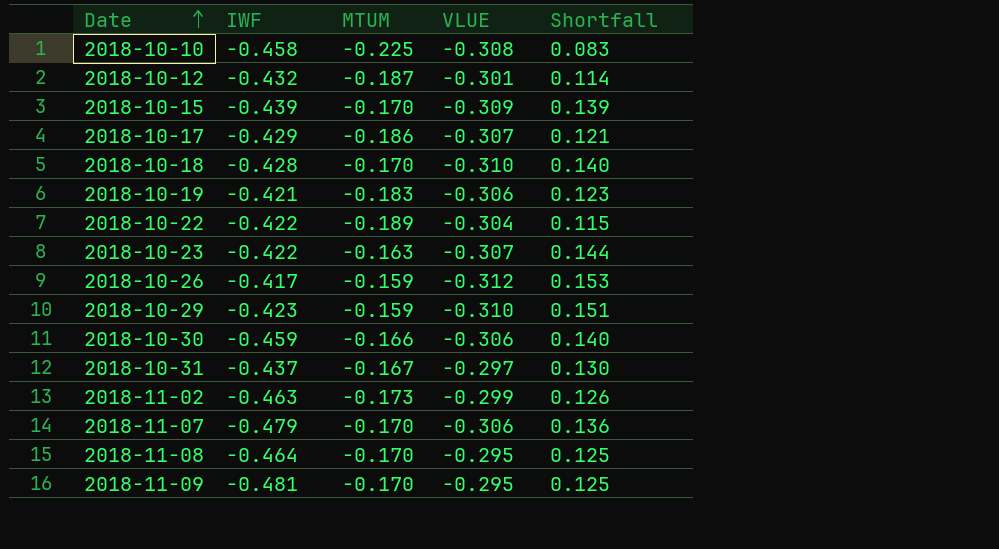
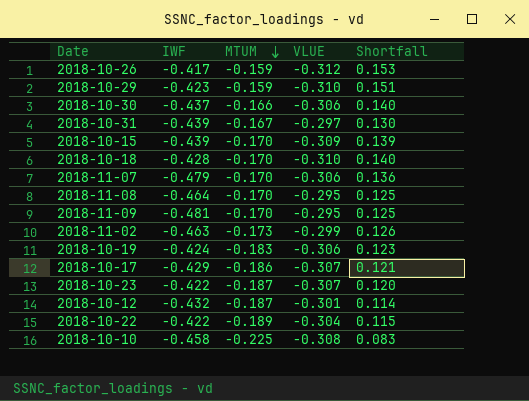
row order: Date ascending -> MTUM descending
2018-10-30 | IWF: -0.459 -> -0.437
2018-10-31 | IWF: -0.437 -> -0.439
2018-10-19 | IWF: -0.421 -> -0.424
2018-10-23 | MTUM: -0.163 -> -0.187
2018-10-23 | Shortfall: 0.144 -> 0.120

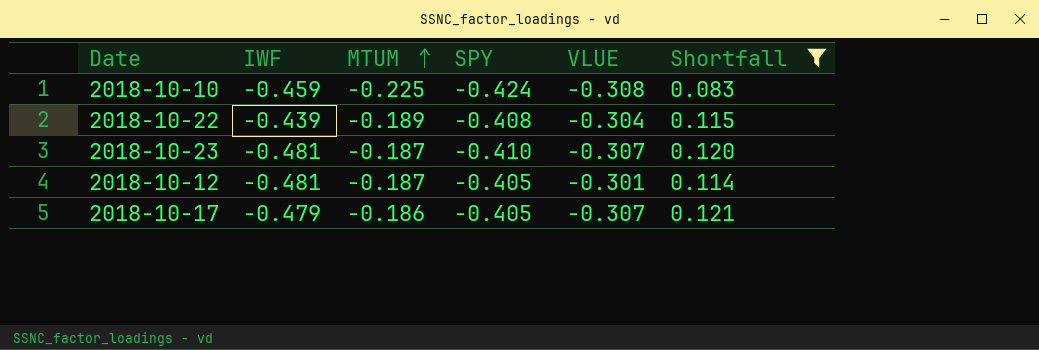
filter: none -> Shortfall <= 0.121
row order: MTUM descending -> MTUM ascending
column SPY | position: none -> 4
2018-10-10 | IWF: -0.458 -> -0.459
2018-10-22 | IWF: -0.422 -> -0.439
2018-10-23 | IWF: -0.422 -> -0.481
2018-10-12 | IWF: -0.432 -> -0.481
2018-10-17 | IWF: -0.429 -> -0.479

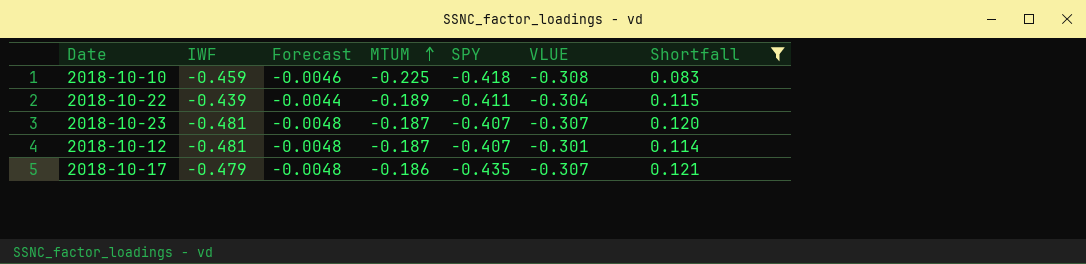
column Forecast | formula: none -> [IWF] * 0.01
2018-10-10 | SPY: -0.424 -> -0.418
2018-10-22 | SPY: -0.408 -> -0.411
2018-10-23 | SPY: -0.410 -> -0.407
2018-10-12 | SPY: -0.405 -> -0.407
2018-10-17 | SPY: -0.405 -> -0.435

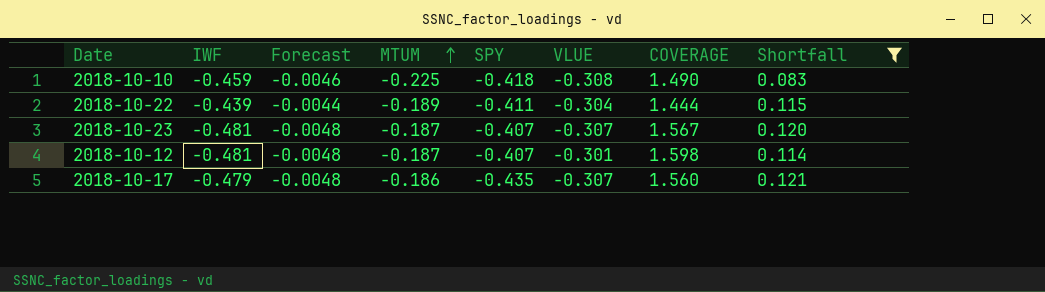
column COVERAGE | formula: none -> [IWF] / [VLUE]

